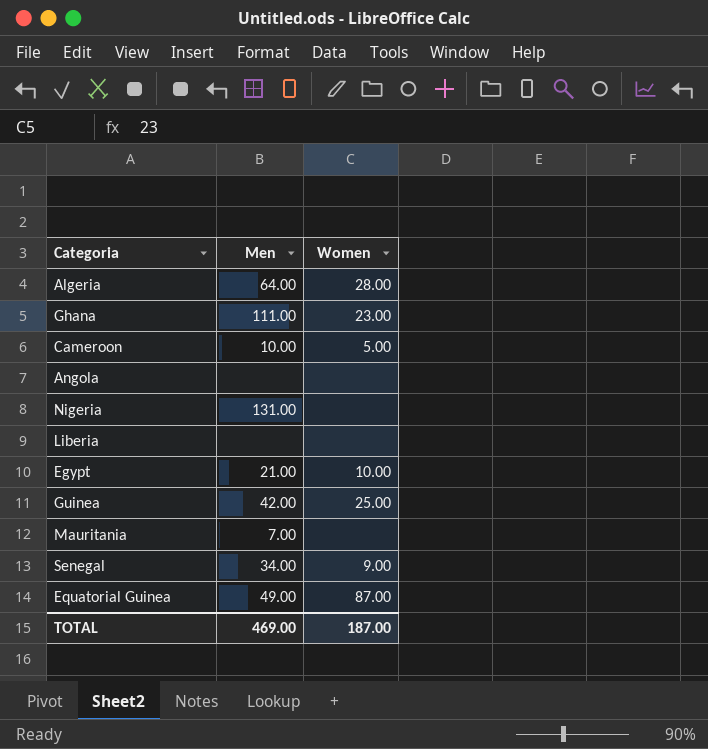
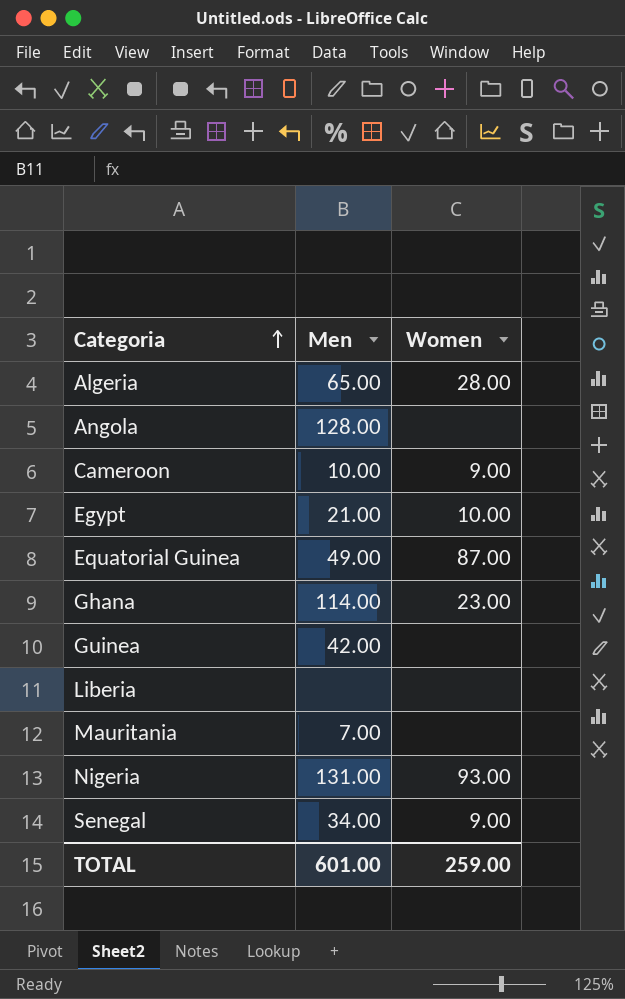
row order: none -> Categoria ascending
Algeria | Men: 64.00 -> 65.00
Angola | Men: none -> 128.00
Cameroon | Women: 5.00 -> 9.00
Ghana | Men: 111.00 -> 114.00
Guinea | Women: 25.00 -> none
Nigeria | Women: none -> 93.00
TOTAL | Men: 469.00 -> 601.00
TOTAL | Women: 187.00 -> 259.00

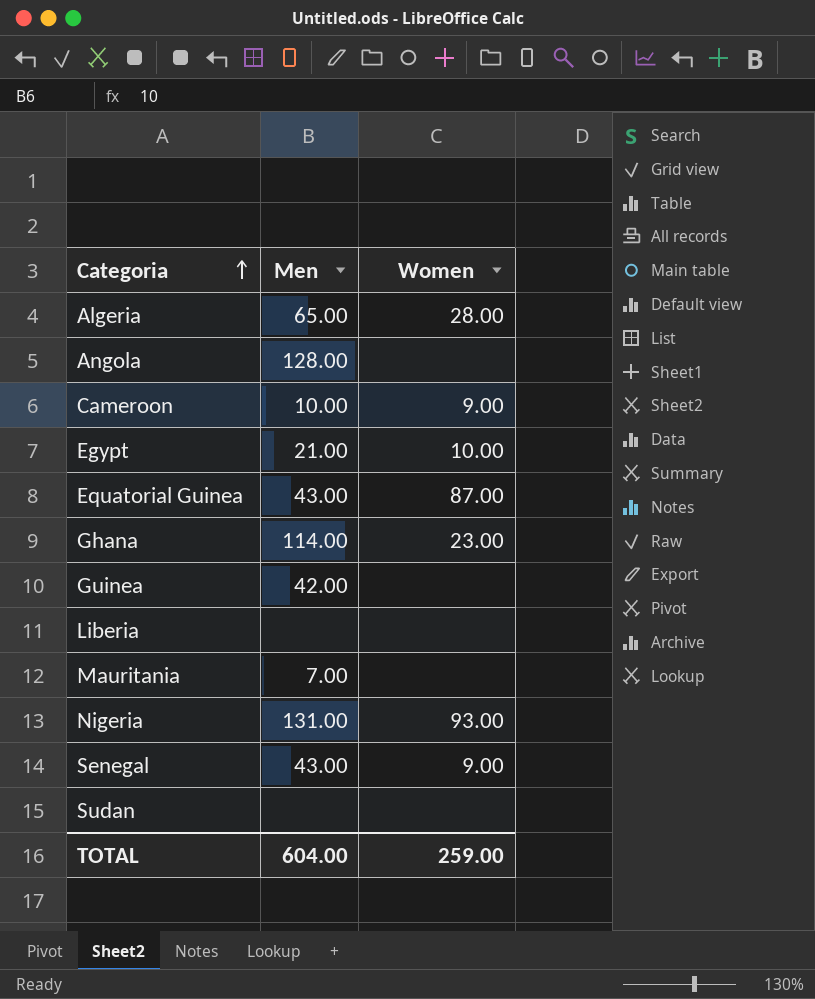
Equatorial Guinea | Men: 49.00 -> 43.00
Senegal | Men: 34.00 -> 43.00
row Sudan: none -> none | none
TOTAL | Men: 601.00 -> 604.00

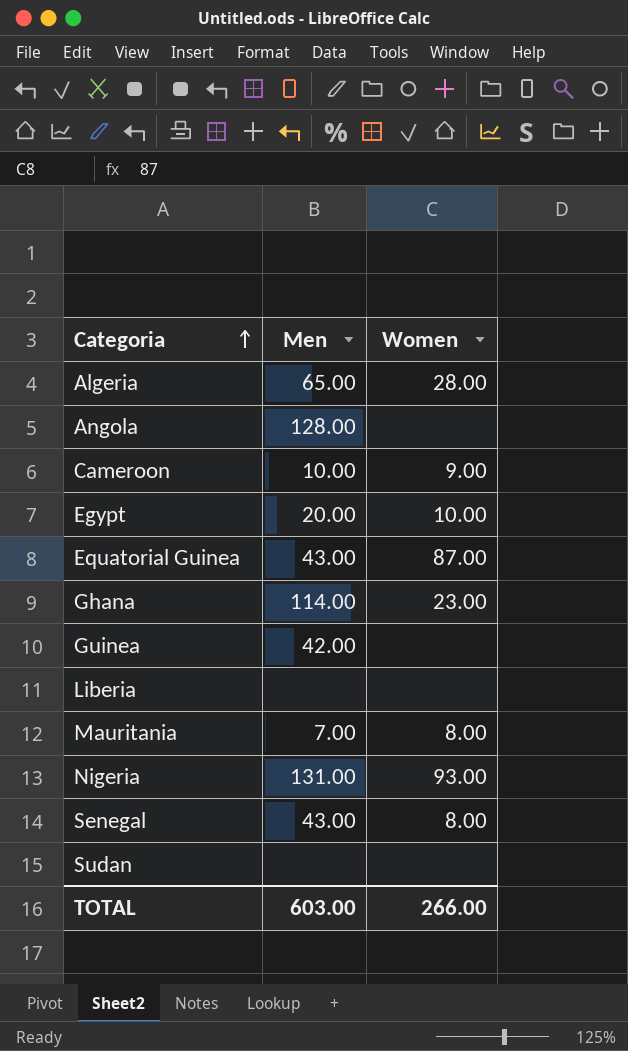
Egypt | Men: 21.00 -> 20.00
Mauritania | Women: none -> 8.00
Senegal | Women: 9.00 -> 8.00
TOTAL | Men: 604.00 -> 603.00
TOTAL | Women: 259.00 -> 266.00

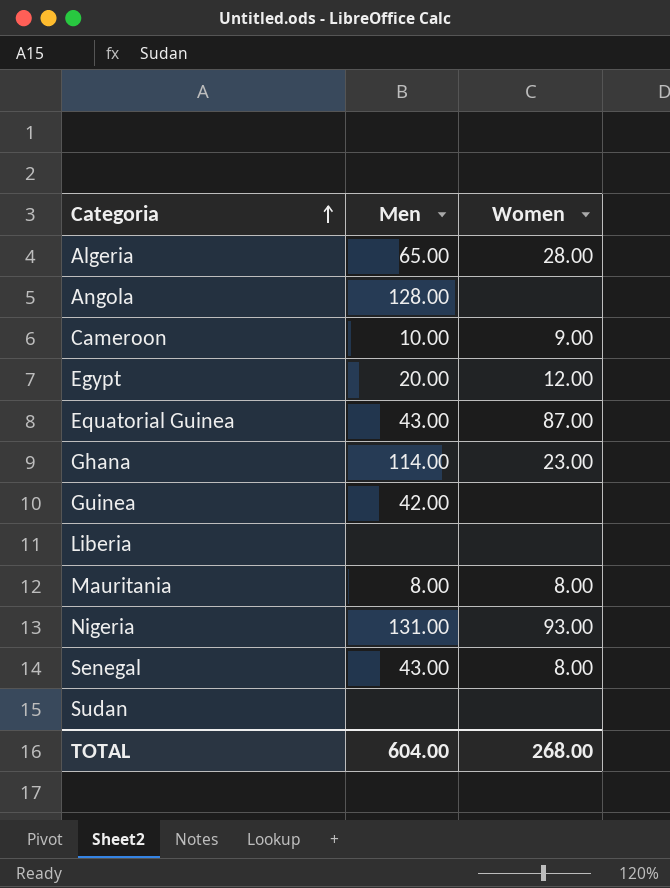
Egypt | Women: 10.00 -> 12.00
Mauritania | Men: 7.00 -> 8.00
TOTAL | Men: 603.00 -> 604.00
TOTAL | Women: 266.00 -> 268.00

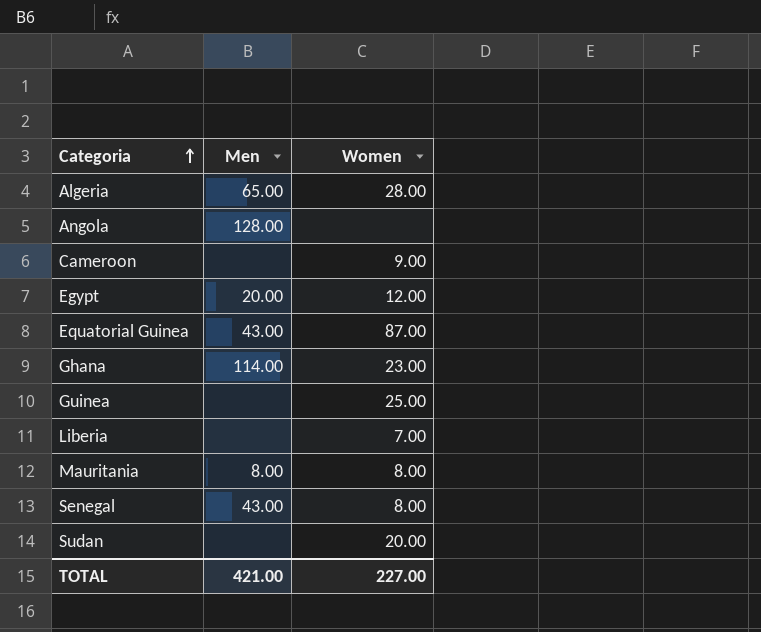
row Nigeria: 131.00 | 93.00 -> none
Cameroon | Men: 10.00 -> none
Guinea | Men: 42.00 -> none
Guinea | Women: none -> 25.00
Liberia | Women: none -> 7.00
Sudan | Women: none -> 20.00
TOTAL | Men: 604.00 -> 421.00
TOTAL | Women: 268.00 -> 227.00

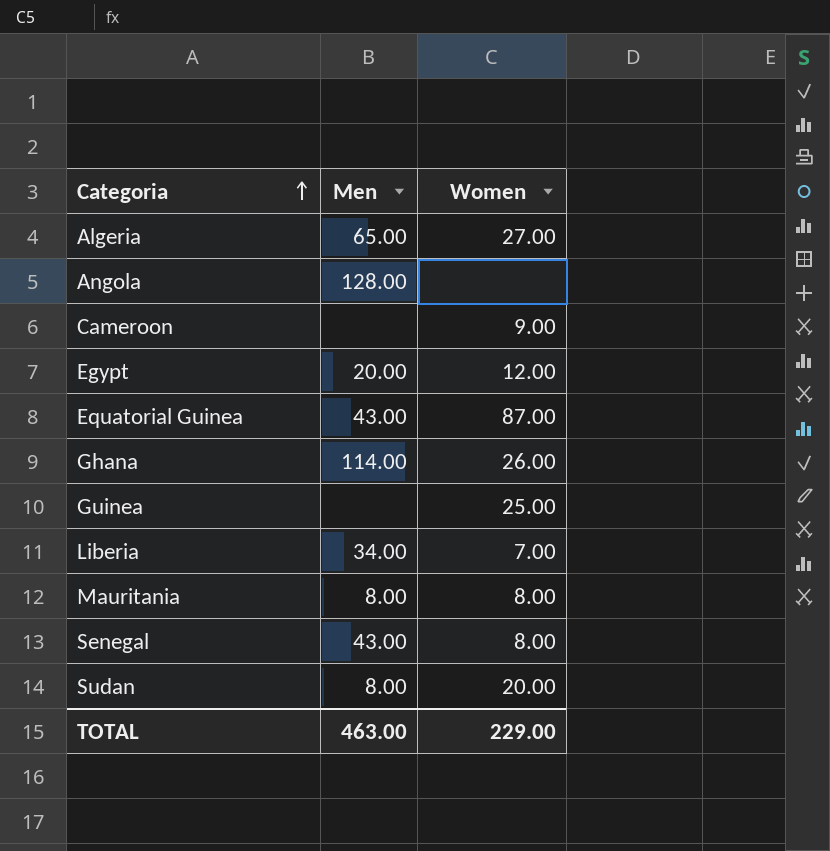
Algeria | Women: 28.00 -> 27.00
Ghana | Women: 23.00 -> 26.00
Liberia | Men: none -> 34.00
Sudan | Men: none -> 8.00
TOTAL | Men: 421.00 -> 463.00
TOTAL | Women: 227.00 -> 229.00

